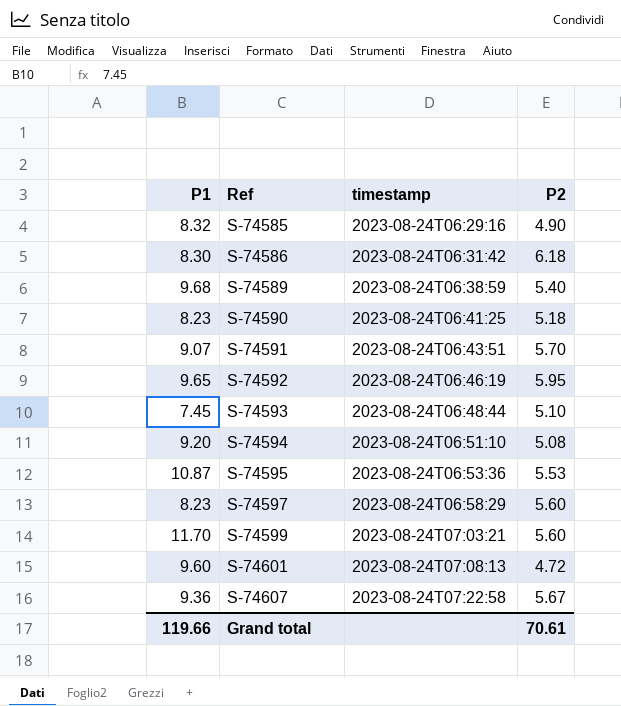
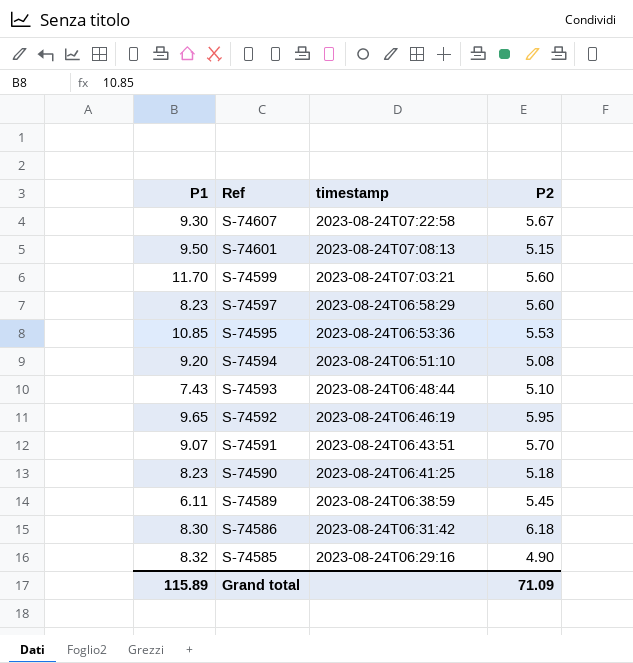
row order: Ref ascending -> Ref descending
S-74607 | P1: 9.36 -> 9.30
S-74601 | P1: 9.60 -> 9.50
S-74601 | P2: 4.72 -> 5.15
S-74595 | P1: 10.87 -> 10.85
S-74593 | P1: 7.45 -> 7.43
S-74589 | P1: 9.68 -> 6.11
S-74589 | P2: 5.40 -> 5.45
Grand total | P1: 119.66 -> 115.89
Grand total | P2: 70.61 -> 71.09

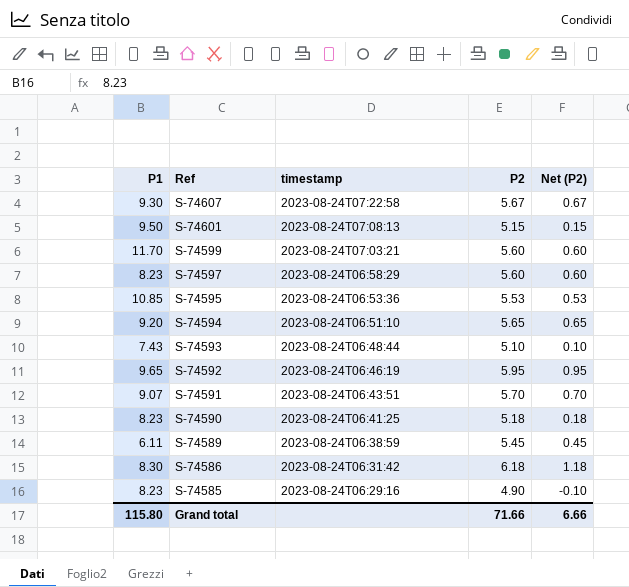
column Net (P2) | formula: none -> [P2] - 5
S-74594 | P2: 5.08 -> 5.65
S-74585 | P1: 8.32 -> 8.23
Grand total | P1: 115.89 -> 115.80
Grand total | P2: 71.09 -> 71.66

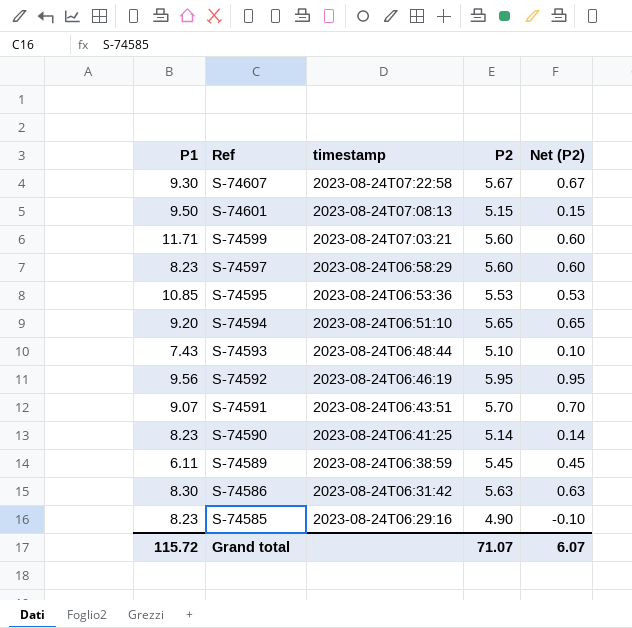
S-74599 | P1: 11.70 -> 11.71
S-74592 | P1: 9.65 -> 9.56
S-74590 | P2: 5.18 -> 5.14
S-74590 | Net (P2): 0.18 -> 0.14
S-74586 | P2: 6.18 -> 5.63
S-74586 | Net (P2): 1.18 -> 0.63
Grand total | P1: 115.80 -> 115.72
Grand total | P2: 71.66 -> 71.07
Grand total | Net (P2): 6.66 -> 6.07

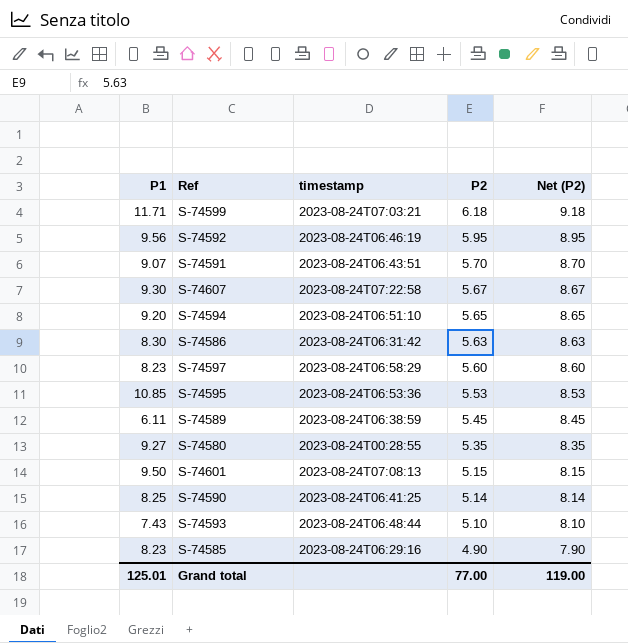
row order: Ref descending -> P2 descending
column Net (P2) | formula: [P2] - 5 -> [P2] + 3
S-74599 | P2: 5.60 -> 6.18
row S-74580: none -> 9.27 | 2023-08-24T00:28:55 | 5.35 | 8.35
S-74590 | P1: 8.23 -> 8.25
Grand total | P1: 115.72 -> 125.01
Grand total | P2: 71.07 -> 77.00
Grand total | Net (P2): 6.07 -> 119.00

